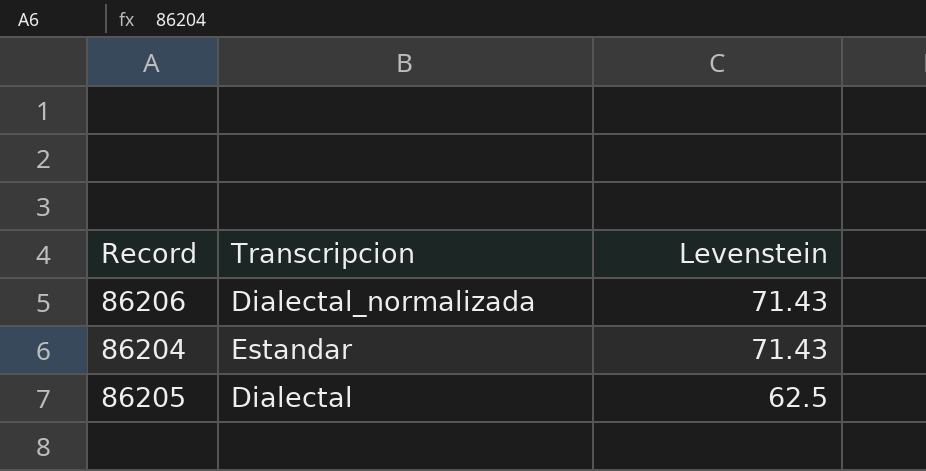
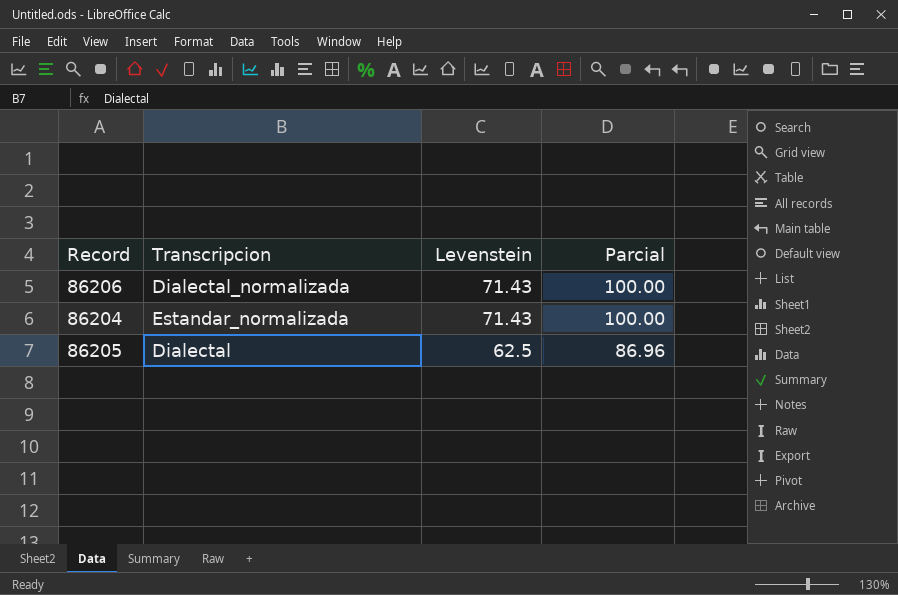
column Parcial | position: none -> 4
86204 | Transcripcion: Estandar -> Estandar_normalizada

